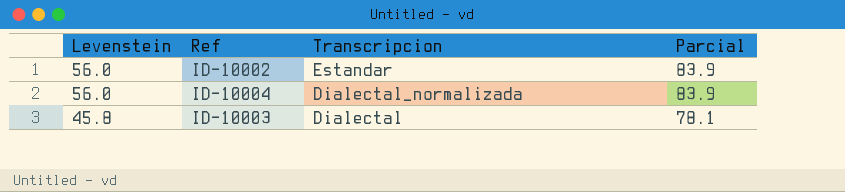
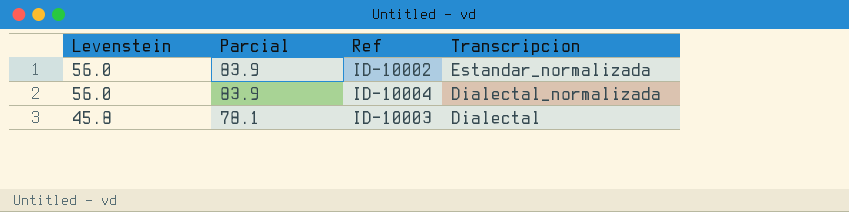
column Parcial | position: 4 -> 2
ID-10002 | Transcripcion: Estandar -> Estandar_normalizada

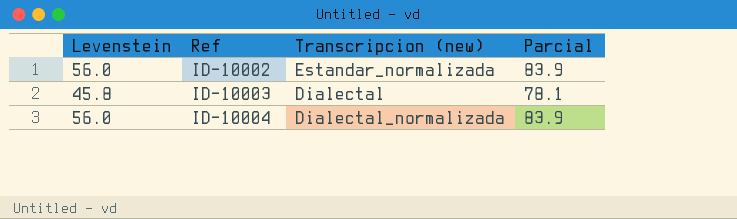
row order: Levenstein descending -> Ref ascending
column name: Transcripcion -> Transcripcion (new)
column Parcial | position: 2 -> 4

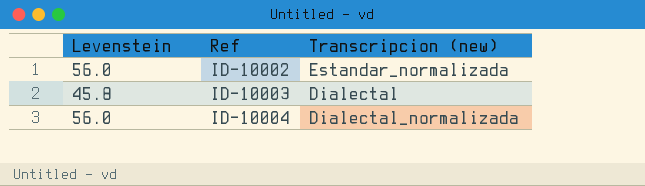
column Parcial | position: 4 -> none

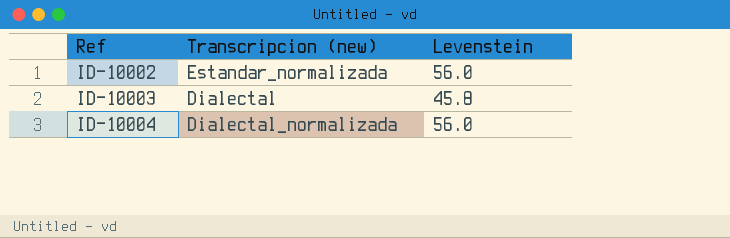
column Levenstein | position: 1 -> 3

